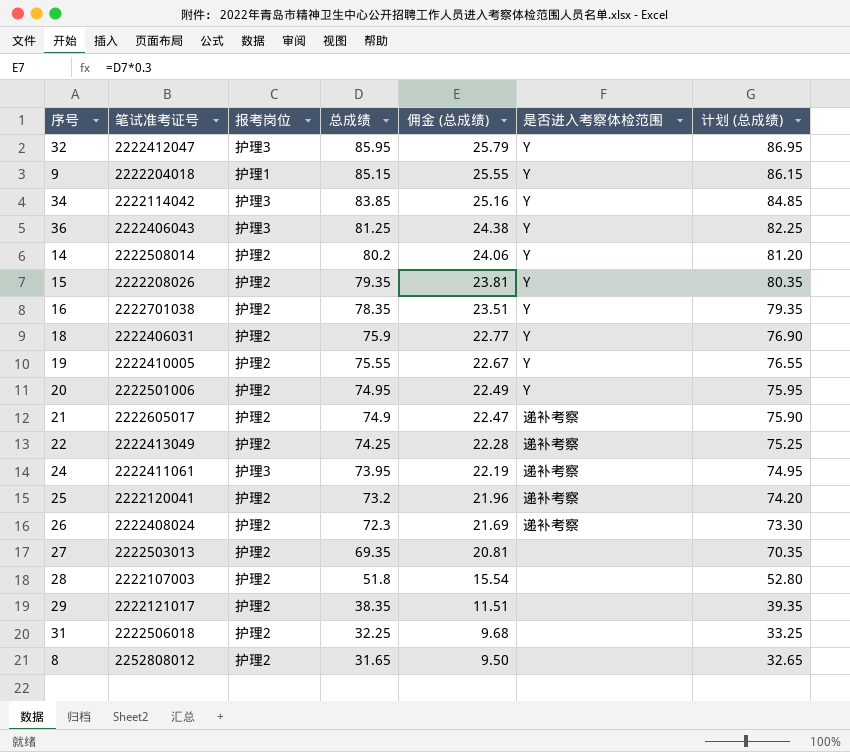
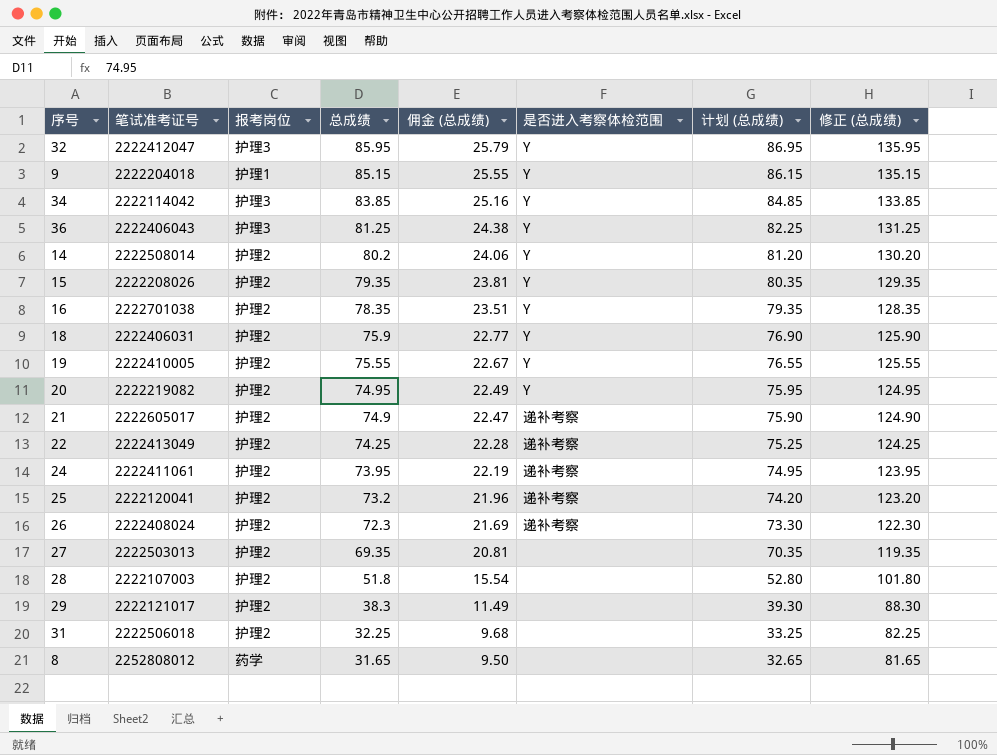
column 修正 (总成绩) | formula: none -> [总成绩] + 50
20 | 笔试准考证号: 2222501006 -> 2222219082
24 | 报考岗位: 护理3 -> 护理2
29 | 总成绩: 38.35 -> 38.3
29 | 佣金 (总成绩): 11.51 -> 11.49
29 | 计划 (总成绩): 39.35 -> 39.30
8 | 报考岗位: 护理2 -> 药学

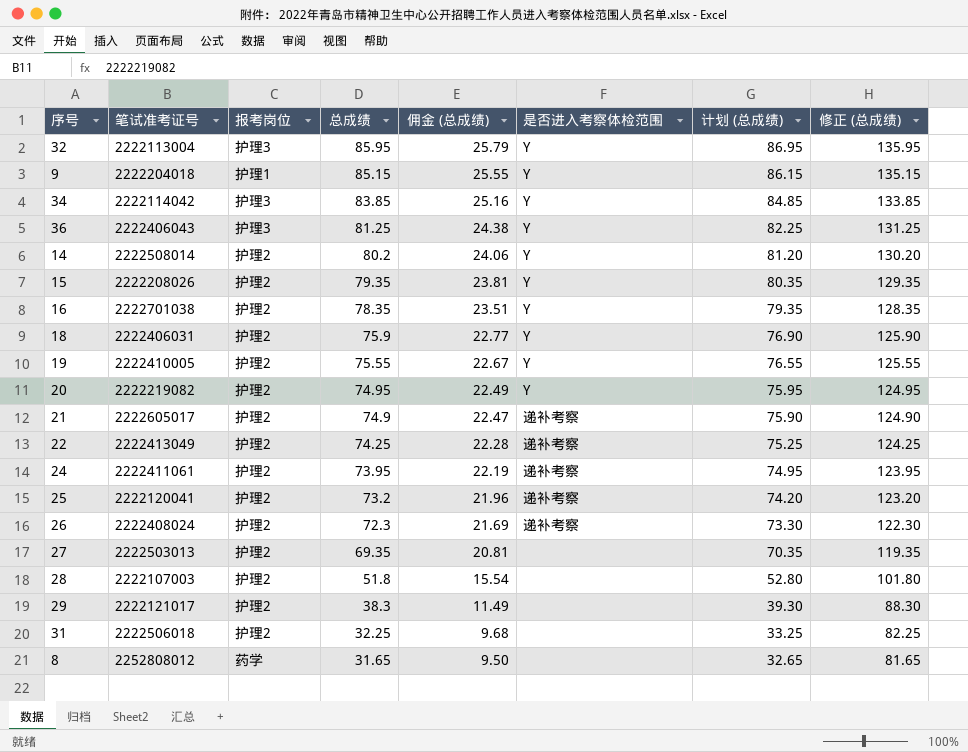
32 | 笔试准考证号: 2222412047 -> 2222113004

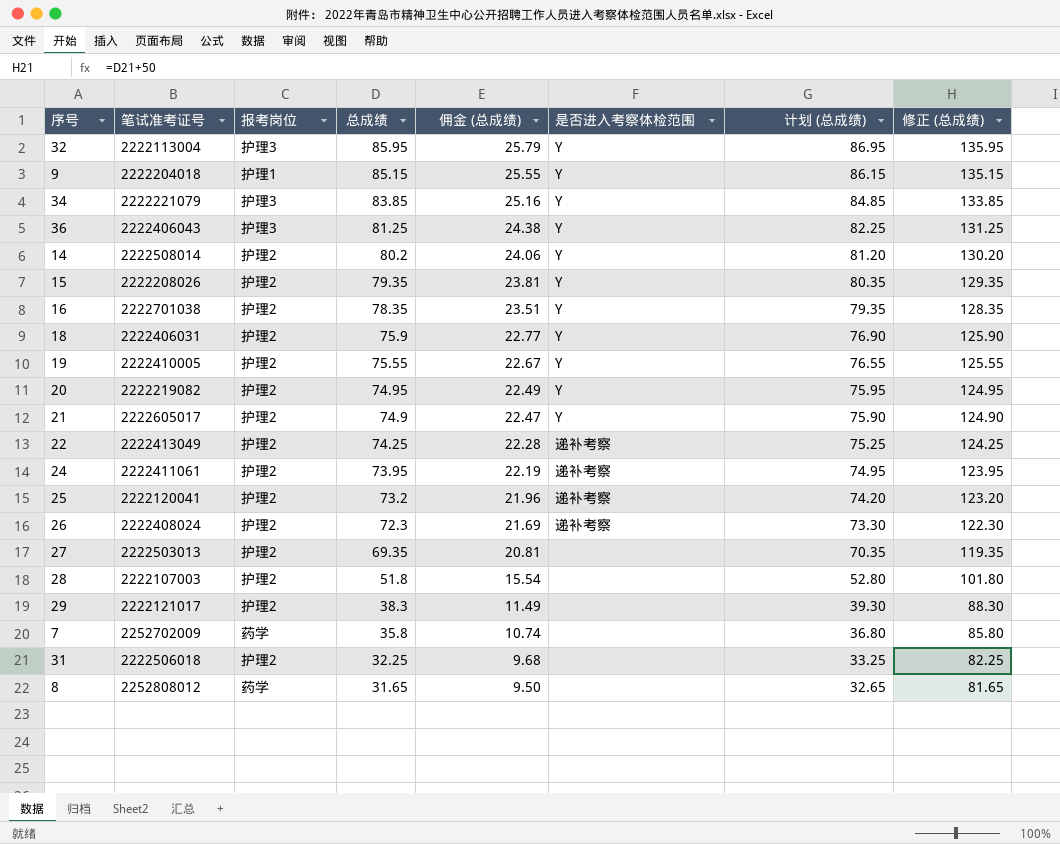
34 | 笔试准考证号: 2222114042 -> 2222221079
21 | 是否进入考察体检范围: 递补考察 -> Y
row 7: none -> 2252702009 | 药学 | 35.8 | 10.74 | none | 36.80 | 85.80

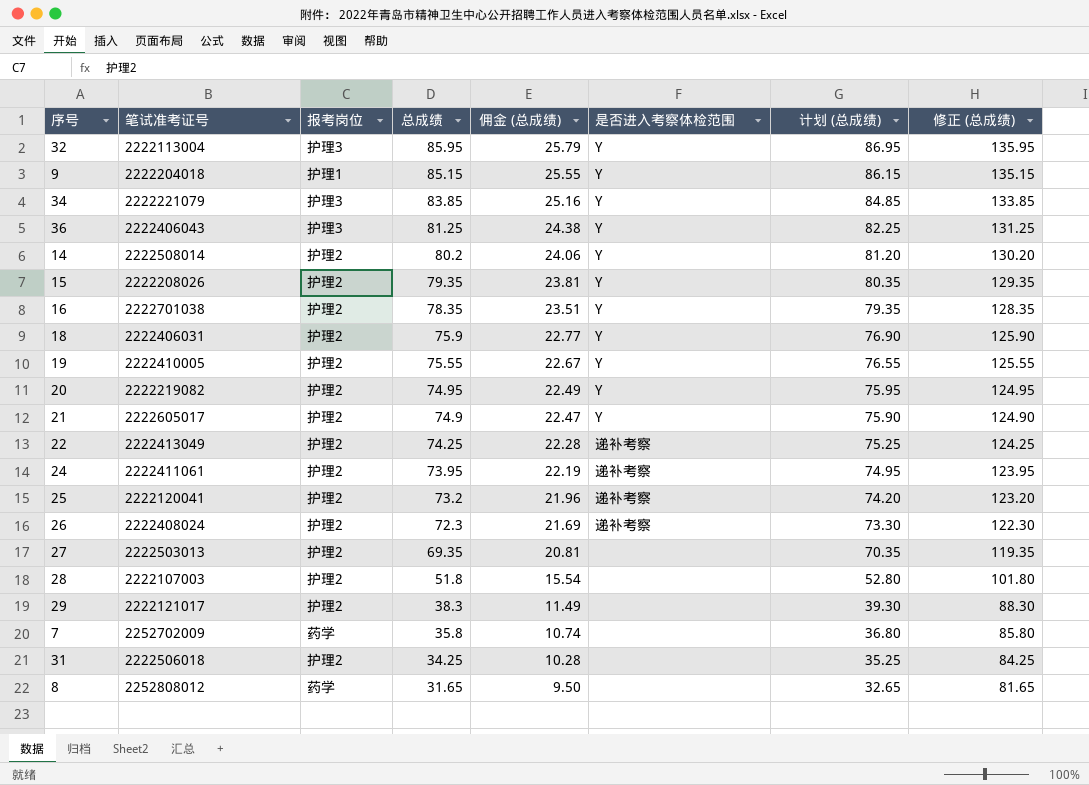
31 | 总成绩: 32.25 -> 34.25
31 | 佣金 (总成绩): 9.68 -> 10.28
31 | 计划 (总成绩): 33.25 -> 35.25
31 | 修正 (总成绩): 82.25 -> 84.25

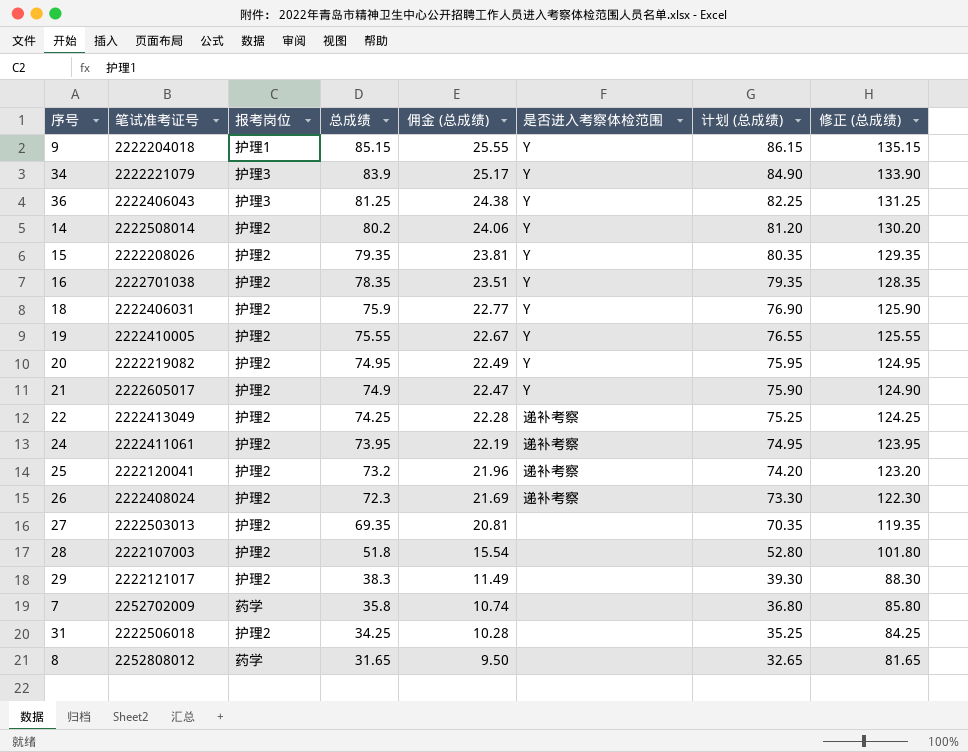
row 32: 2222113004 | 护理3 | 85.95 | 25.79 | Y | 86.95 | 135.95 -> none
34 | 总成绩: 83.85 -> 83.9
34 | 佣金 (总成绩): 25.16 -> 25.17
34 | 计划 (总成绩): 84.85 -> 84.90
34 | 修正 (总成绩): 133.85 -> 133.90

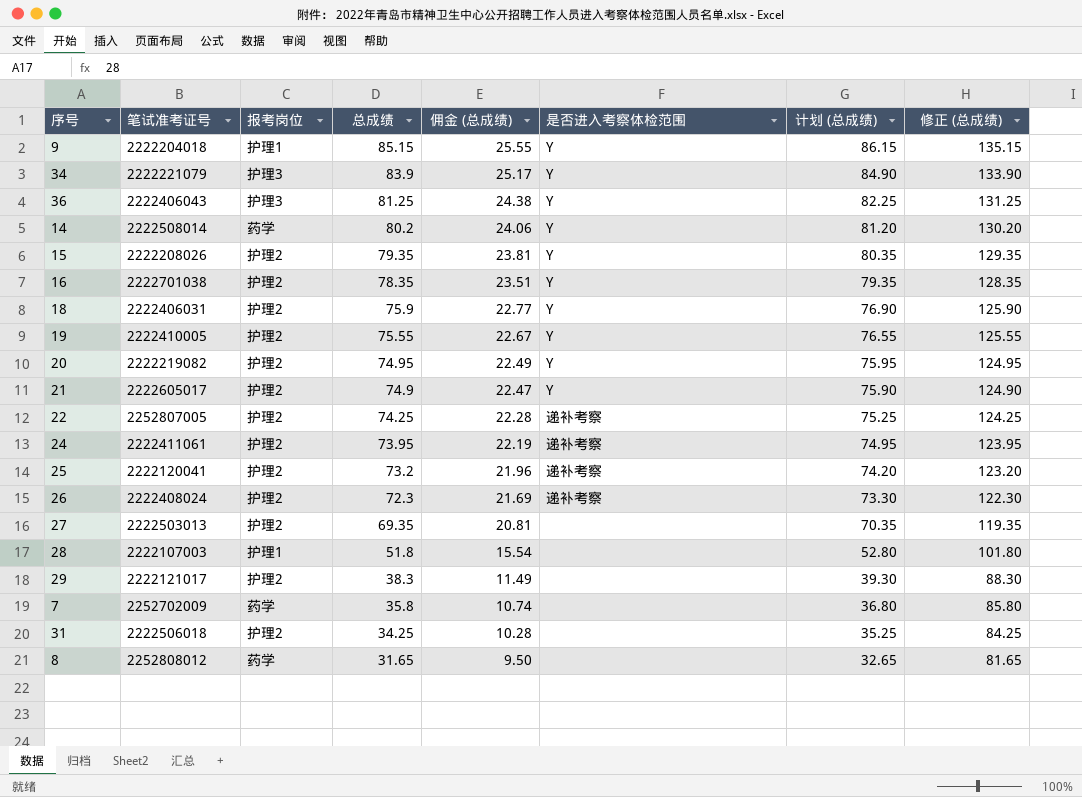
14 | 报考岗位: 护理2 -> 药学
22 | 笔试准考证号: 2222413049 -> 2252807005
28 | 报考岗位: 护理2 -> 护理1

